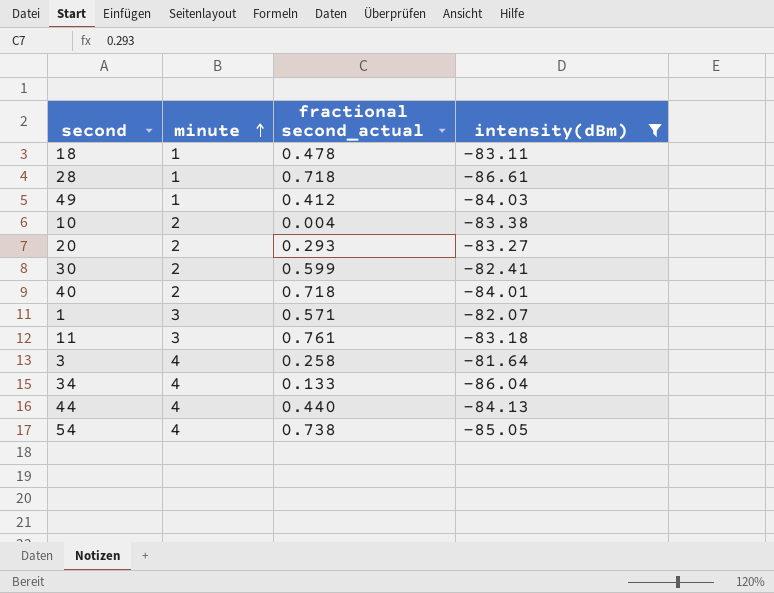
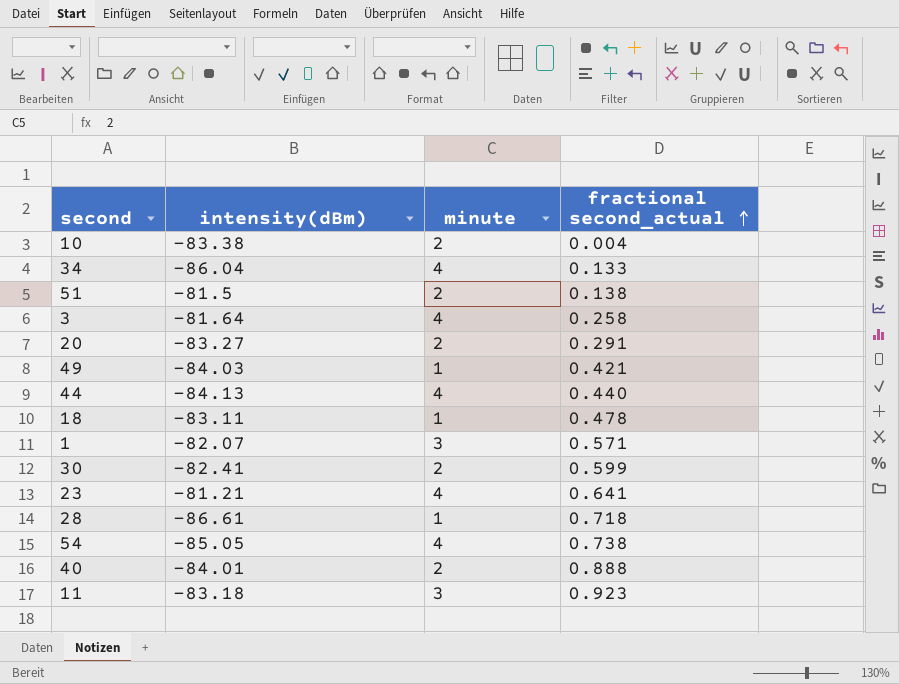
filter: intensity(dBm) <= -81.64 -> none
row order: minute ascending -> fractional second_actual ascending
column intensity(dBm) | position: 4 -> 2
20 | fractional second_actual: 0.293 -> 0.291
49 | fractional second_actual: 0.412 -> 0.421
40 | fractional second_actual: 0.718 -> 0.888
11 | fractional second_actual: 0.761 -> 0.923

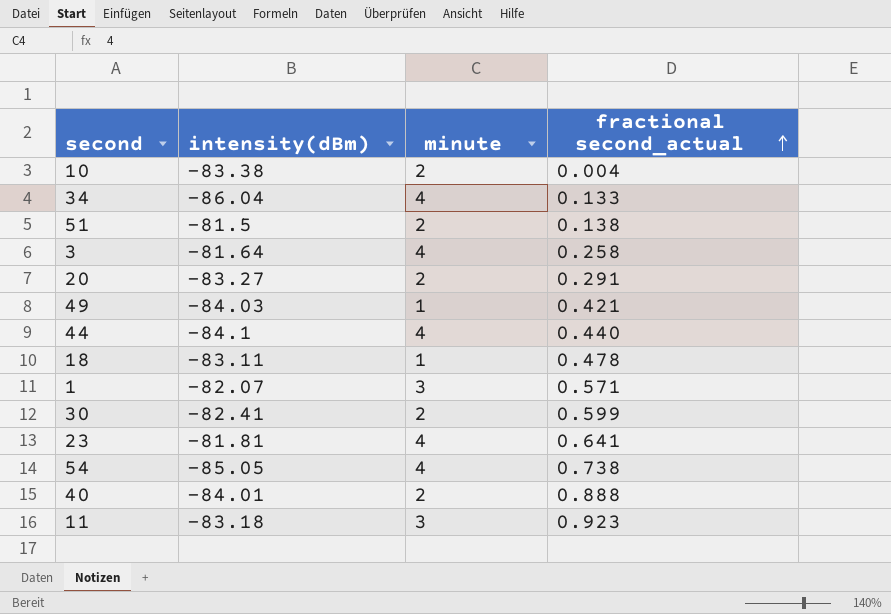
row 28: -86.61 | 1 | 0.718 -> none
44 | intensity(dBm): -84.13 -> -84.1
23 | intensity(dBm): -81.21 -> -81.81

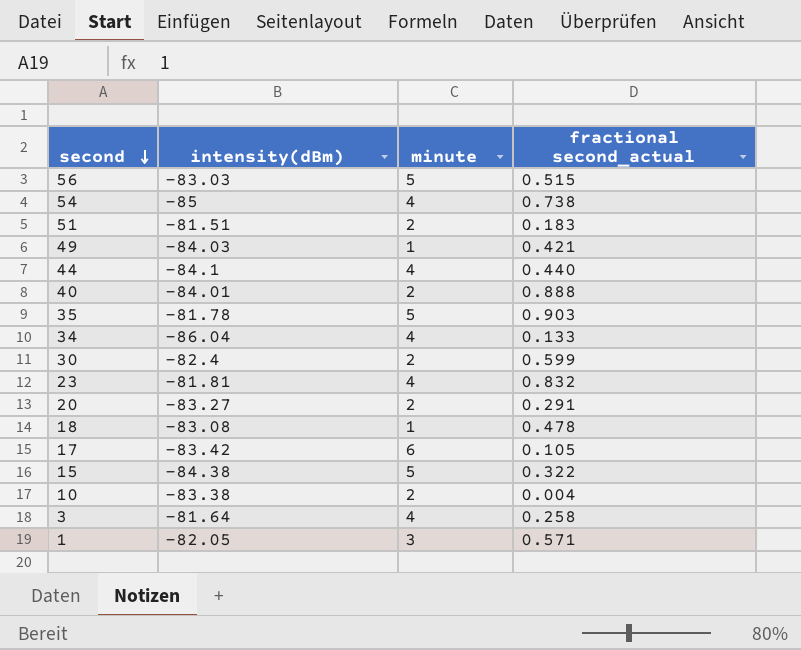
row order: fractional second_actual ascending -> second descending
row 11: -83.18 | 3 | 0.923 -> none
row 56: none -> -83.03 | 5 | 0.515
54 | intensity(dBm): -85.05 -> -85
51 | intensity(dBm): -81.5 -> -81.51
51 | fractional second_actual: 0.138 -> 0.183
row 35: none -> -81.78 | 5 | 0.903
30 | intensity(dBm): -82.41 -> -82.4
23 | fractional second_actual: 0.641 -> 0.832
18 | intensity(dBm): -83.11 -> -83.08
row 17: none -> -83.42 | 6 | 0.105
row 15: none -> -84.38 | 5 | 0.322
1 | intensity(dBm): -82.07 -> -82.05

